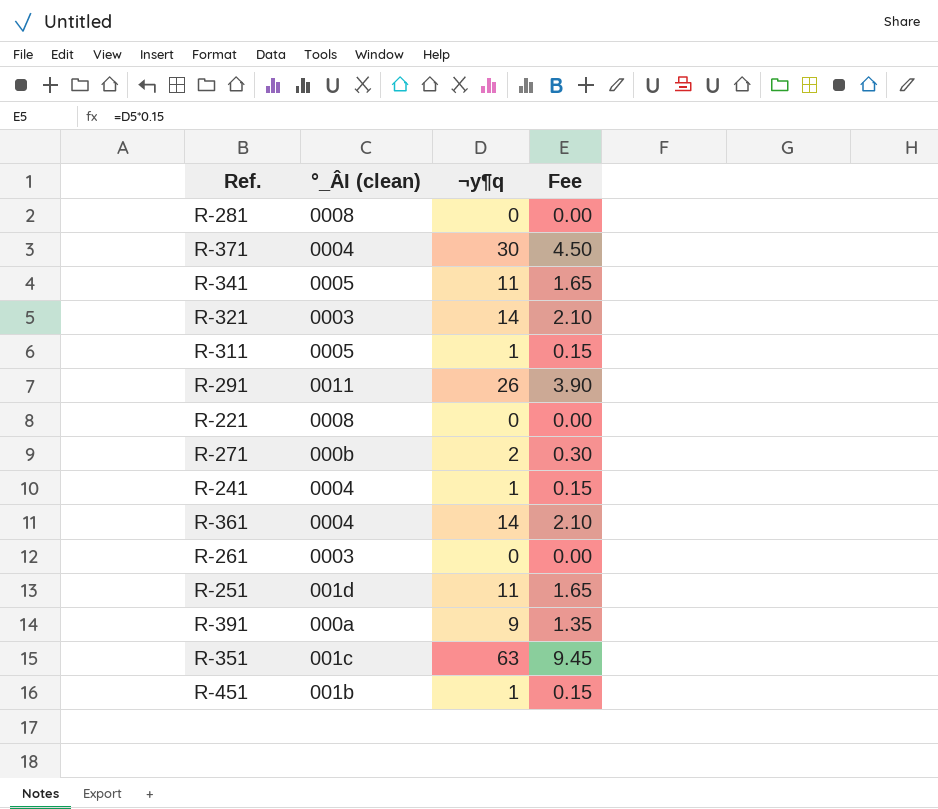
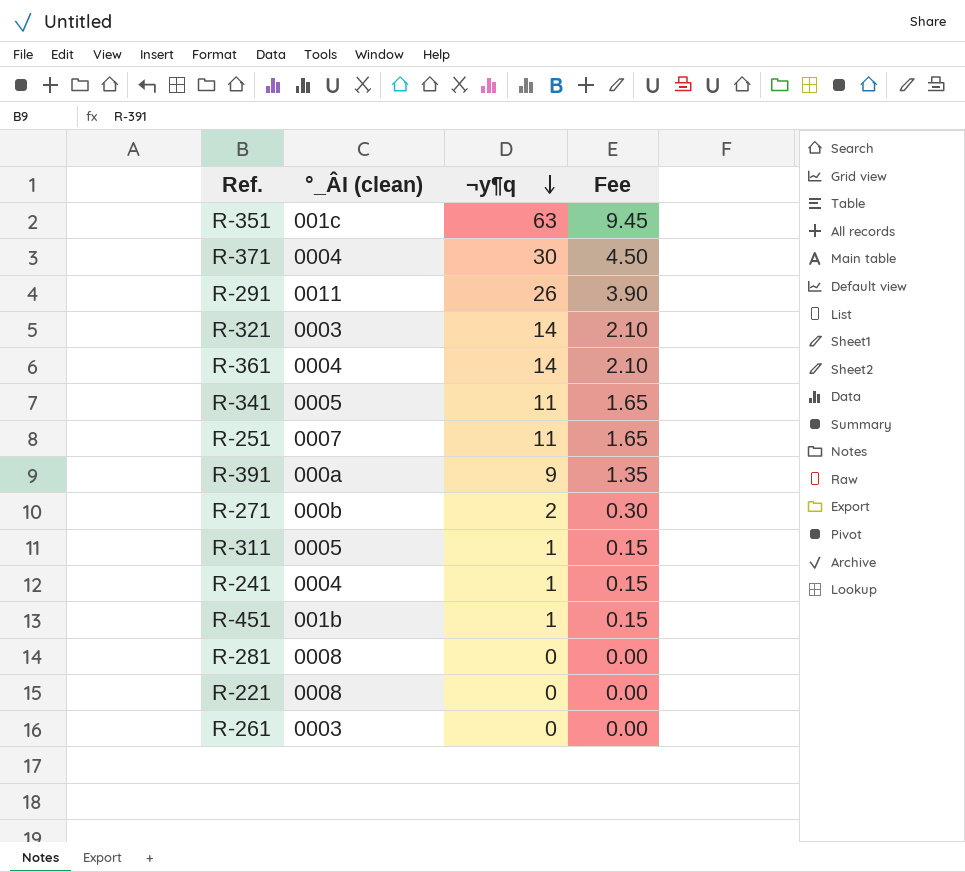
row order: none -> ¬y¶q descending
R-251 | °_ÂI (clean): 001d -> 0007

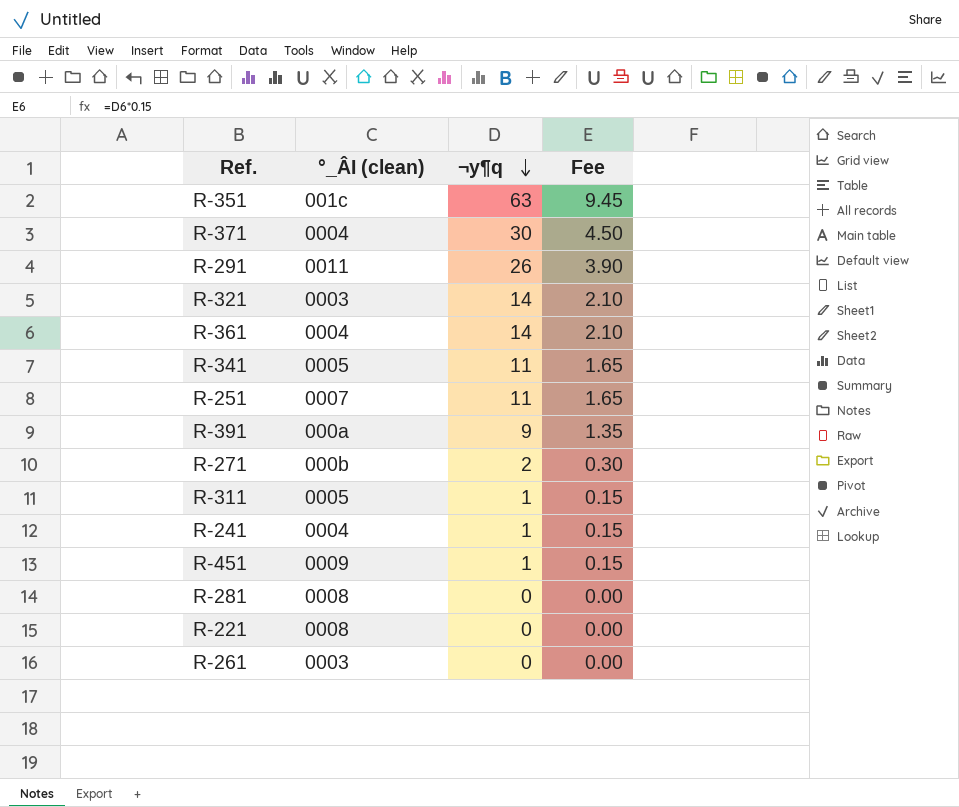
R-451 | °_ÂI (clean): 001b -> 0009

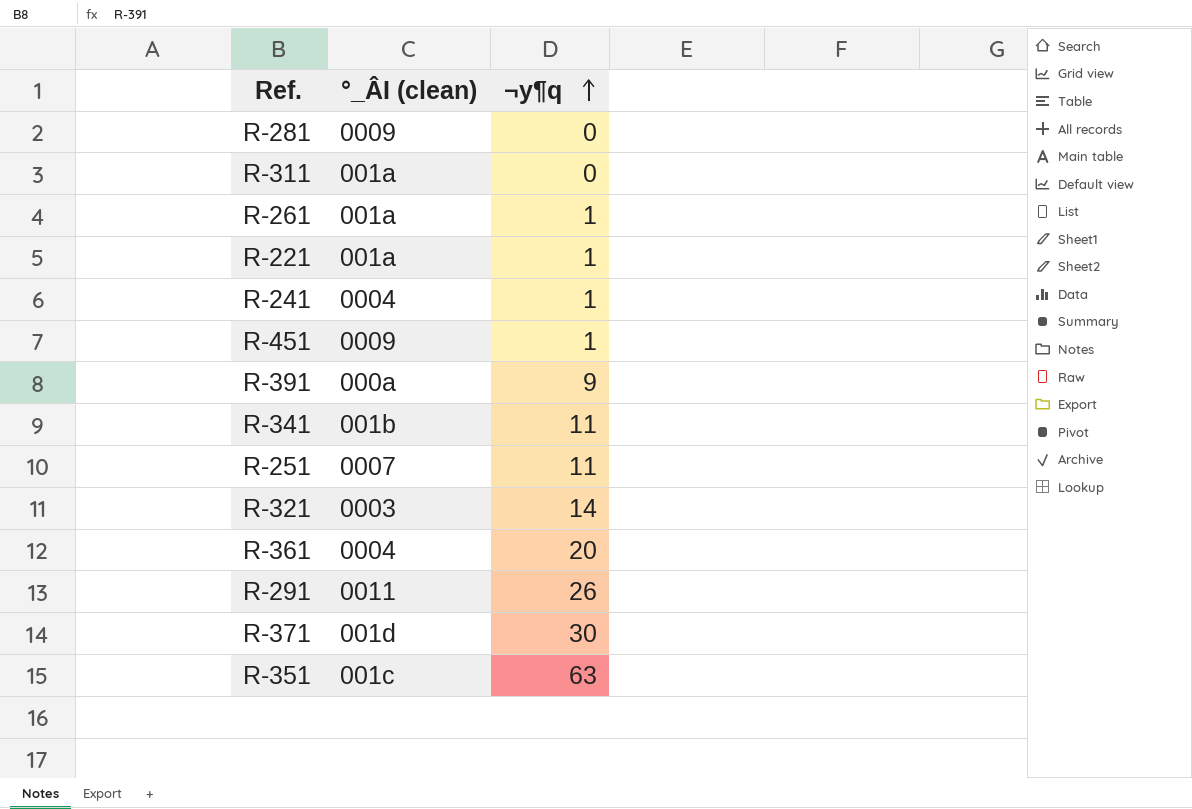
row order: ¬y¶q descending -> ¬y¶q ascending
column Fee | formula: [¬y¶q] * 0.15 -> none
row R-271: 000b | 2 | 0.30 -> none
R-281 | °_ÂI (clean): 0008 -> 0009
R-311 | °_ÂI (clean): 0005 -> 001a
R-311 | ¬y¶q: 1 -> 0
R-261 | °_ÂI (clean): 0003 -> 001a
R-261 | ¬y¶q: 0 -> 1
R-221 | °_ÂI (clean): 0008 -> 001a
R-221 | ¬y¶q: 0 -> 1
R-341 | °_ÂI (clean): 0005 -> 001b
R-361 | ¬y¶q: 14 -> 20
R-371 | °_ÂI (clean): 0004 -> 001d

